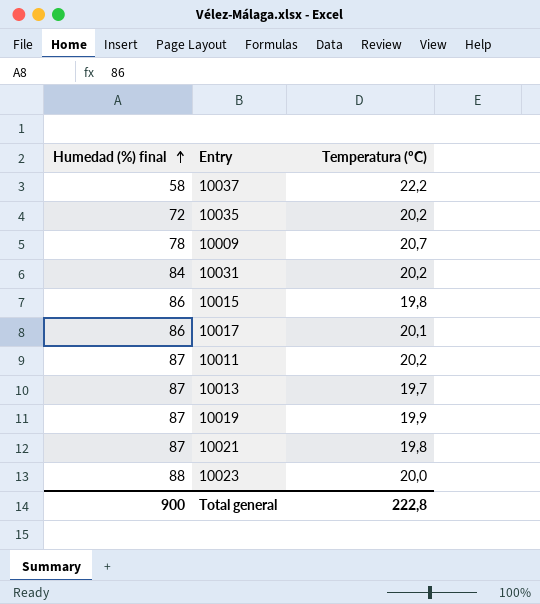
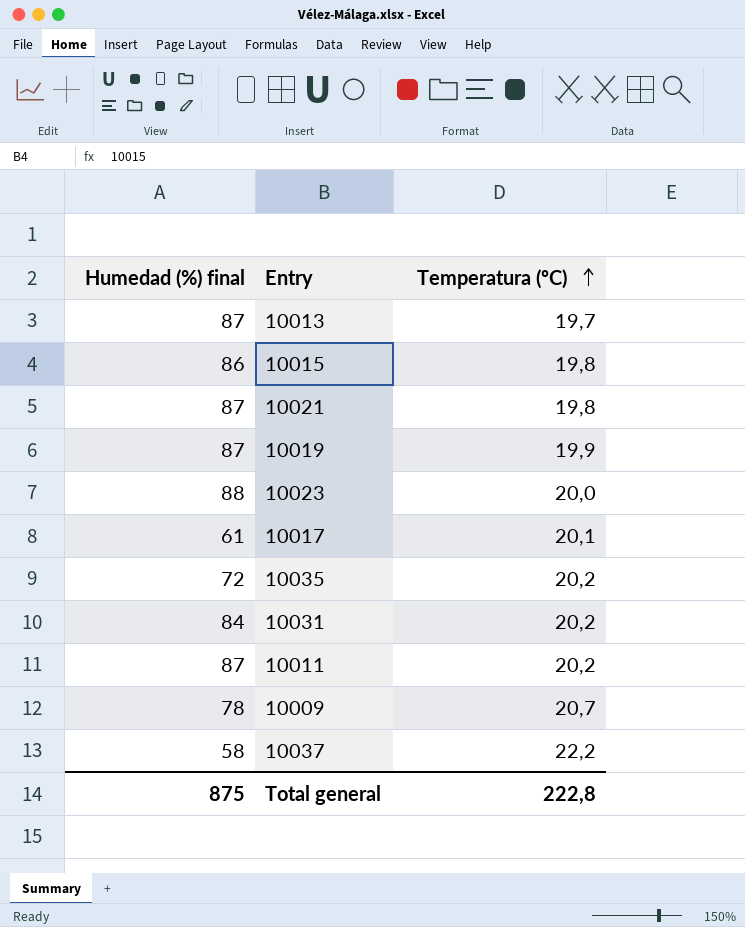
row order: Humedad (%) final ascending -> Temperatura (ºC) ascending
10017 | Humedad (%) final: 86 -> 61
Total general | Humedad (%) final: 900 -> 875

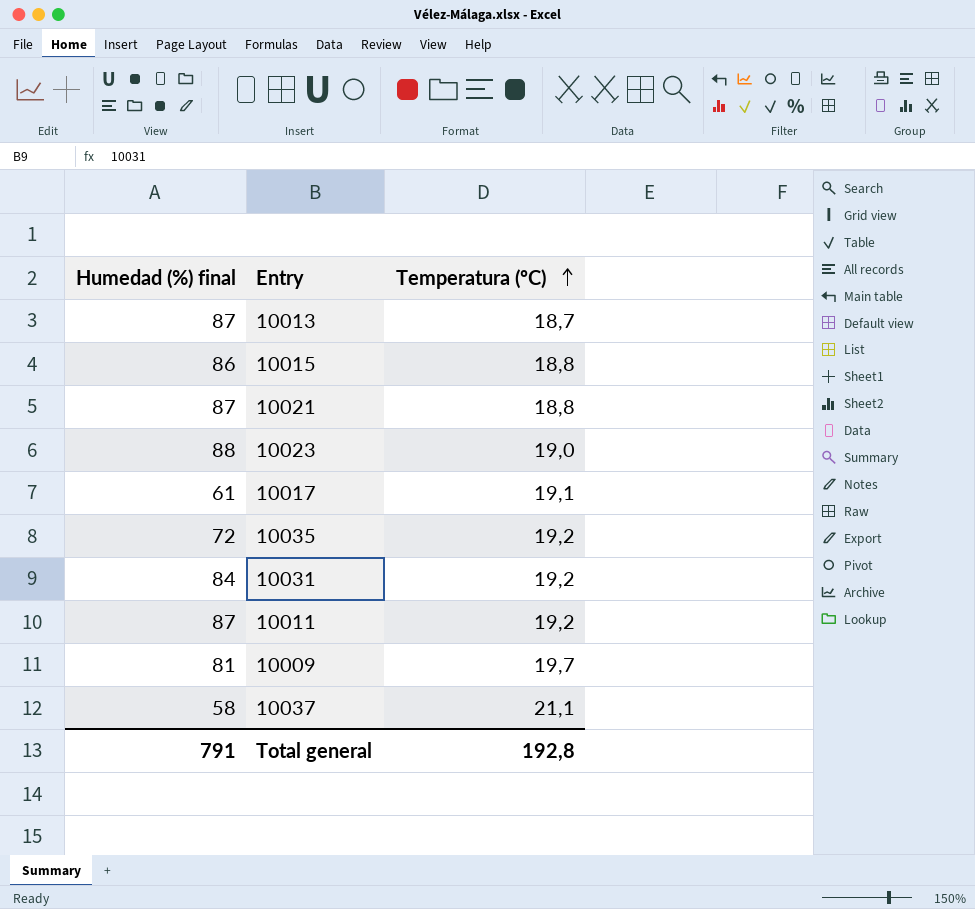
row 10019: 87 | 19,9 -> none
10013 | Temperatura (ºC): 19,7 -> 18,7
10015 | Temperatura (ºC): 19,8 -> 18,8
10021 | Temperatura (ºC): 19,8 -> 18,8
10023 | Temperatura (ºC): 20,0 -> 19,0
10017 | Temperatura (ºC): 20,1 -> 19,1
10035 | Temperatura (ºC): 20,2 -> 19,2
10031 | Temperatura (ºC): 20,2 -> 19,2
10011 | Temperatura (ºC): 20,2 -> 19,2
10009 | Humedad (%) final: 78 -> 81
10009 | Temperatura (ºC): 20,7 -> 19,7
10037 | Temperatura (ºC): 22,2 -> 21,1
Total general | Humedad (%) final: 875 -> 791
Total general | Temperatura (ºC): 222,8 -> 192,8

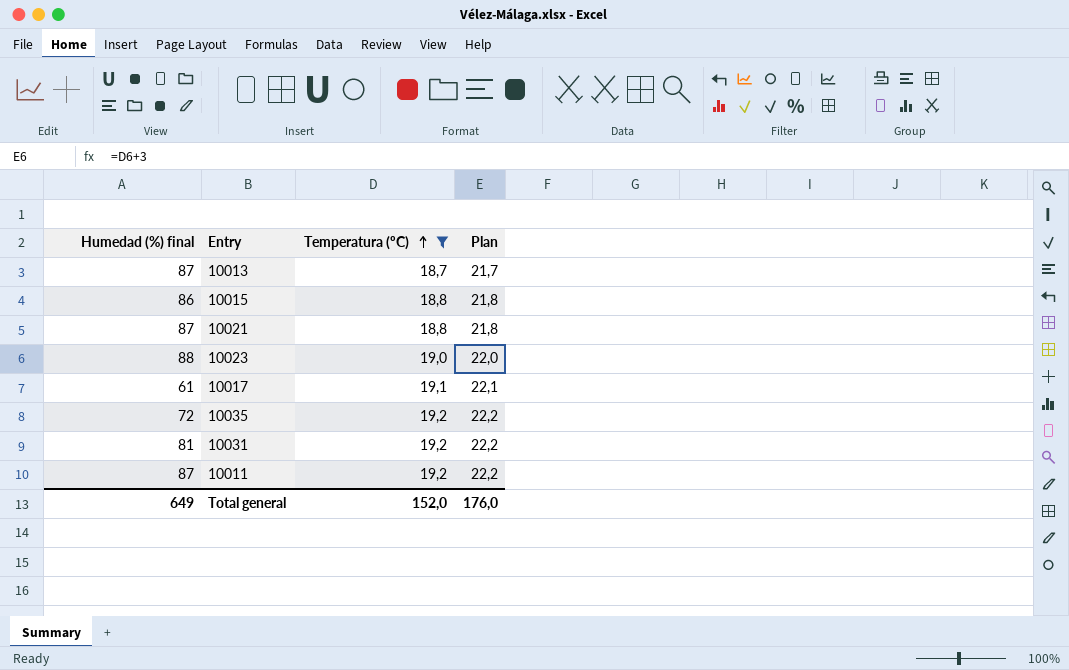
filter: none -> Temperatura (ºC) <= 19,2
column Plan | formula: none -> [Temperatura (ºC)] + 3
10031 | Humedad (%) final: 84 -> 81
Total general | Humedad (%) final: 791 -> 649
Total general | Temperatura (ºC): 192,8 -> 152,0

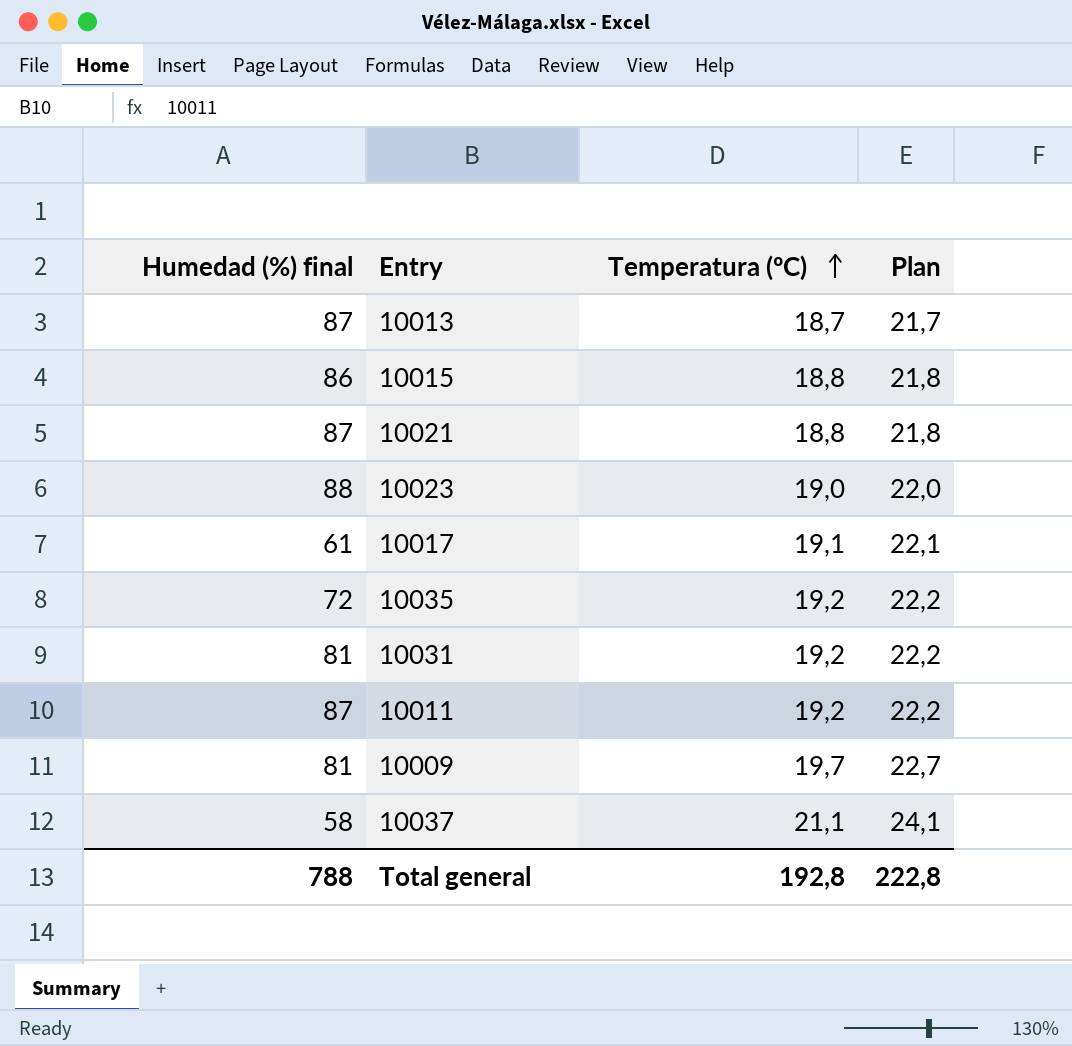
filter: Temperatura (ºC) <= 19,2 -> none
Total general | Humedad (%) final: 649 -> 788
Total general | Temperatura (ºC): 152,0 -> 192,8
Total general | Plan: 176,0 -> 222,8

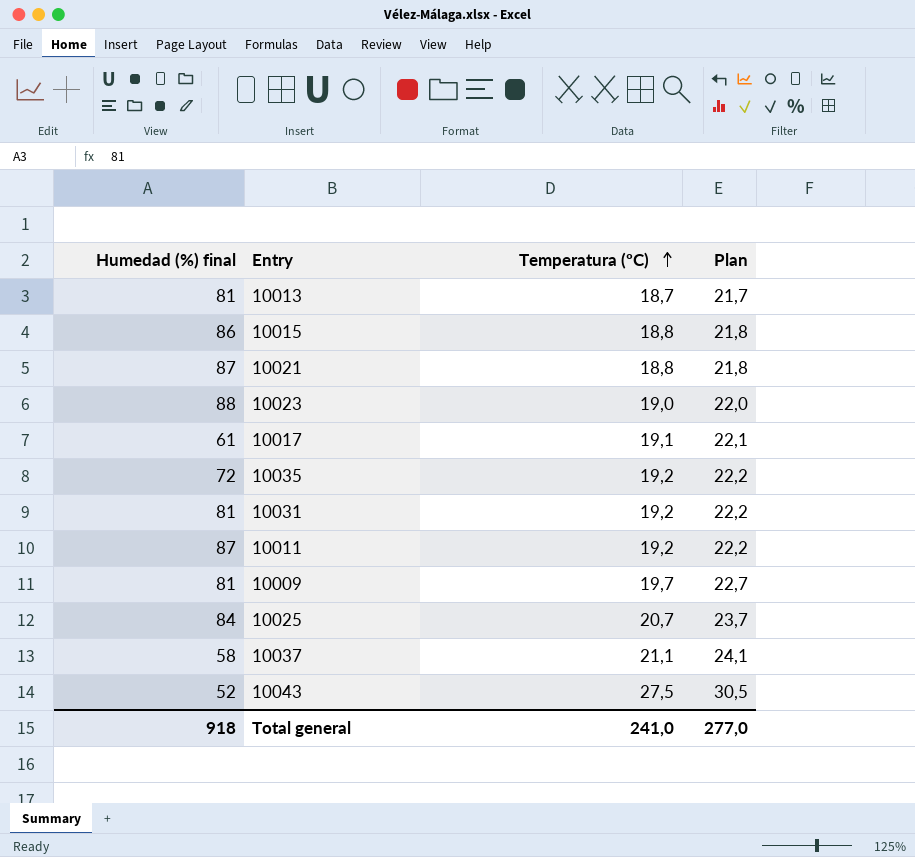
10013 | Humedad (%) final: 87 -> 81
row 10025: none -> 84 | 20,7 | 23,7
row 10043: none -> 52 | 27,5 | 30,5
Total general | Humedad (%) final: 788 -> 918
Total general | Temperatura (ºC): 192,8 -> 241,0
Total general | Plan: 222,8 -> 277,0

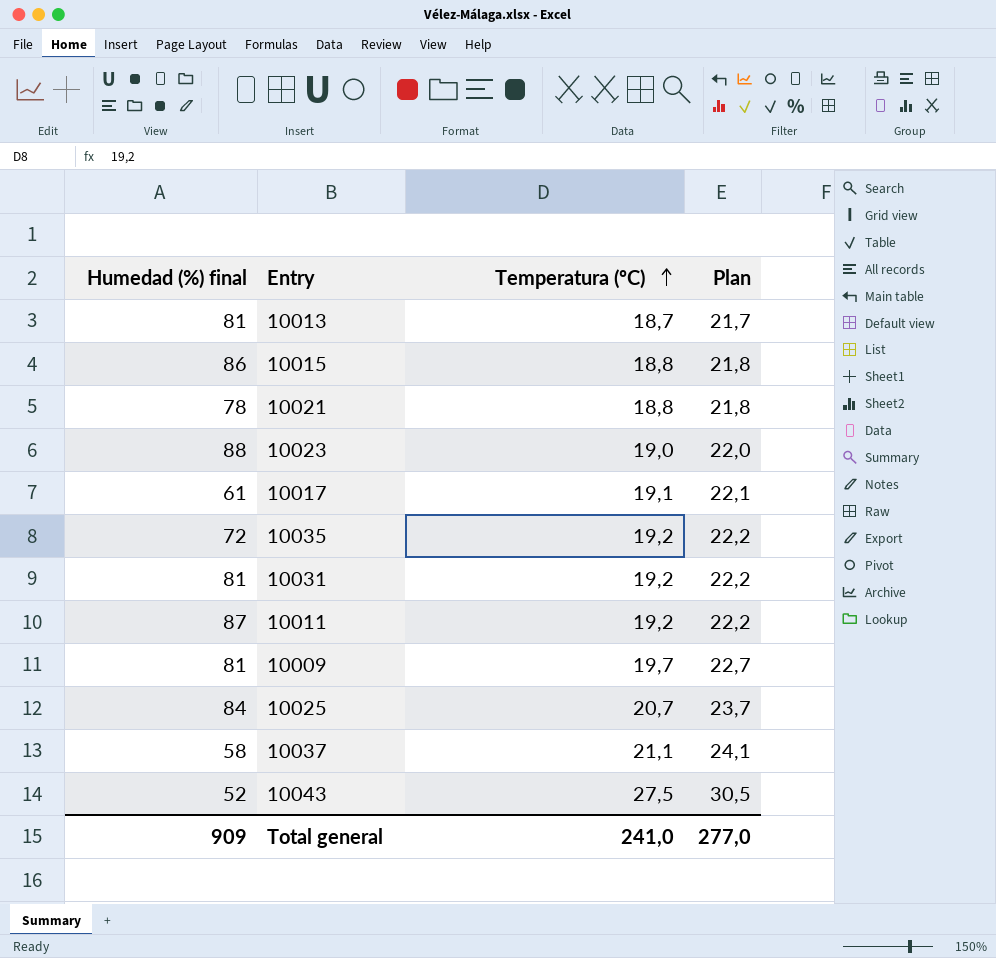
10021 | Humedad (%) final: 87 -> 78
Total general | Humedad (%) final: 918 -> 909

